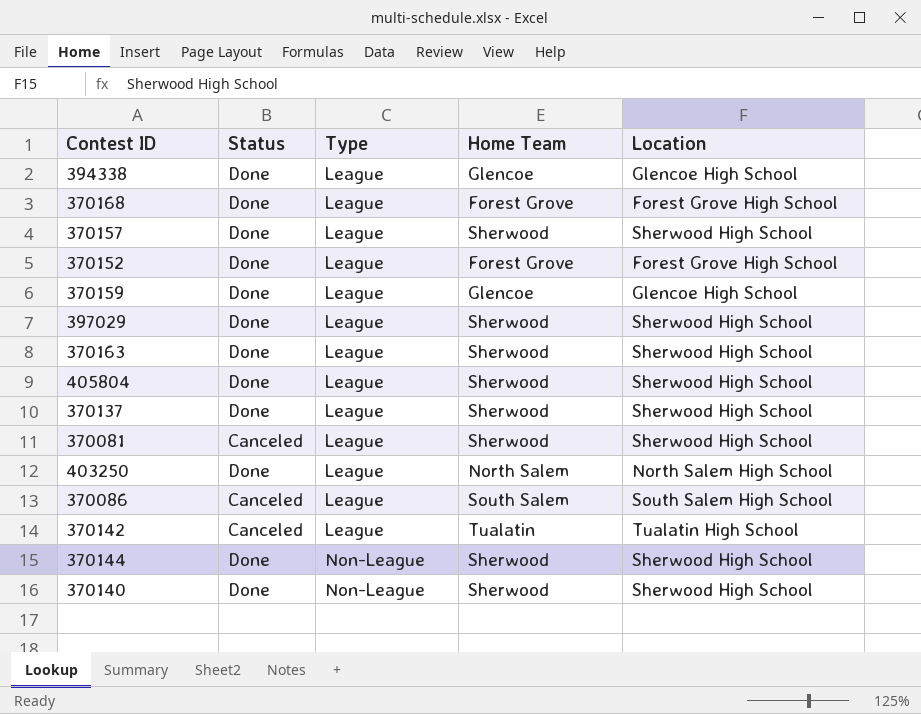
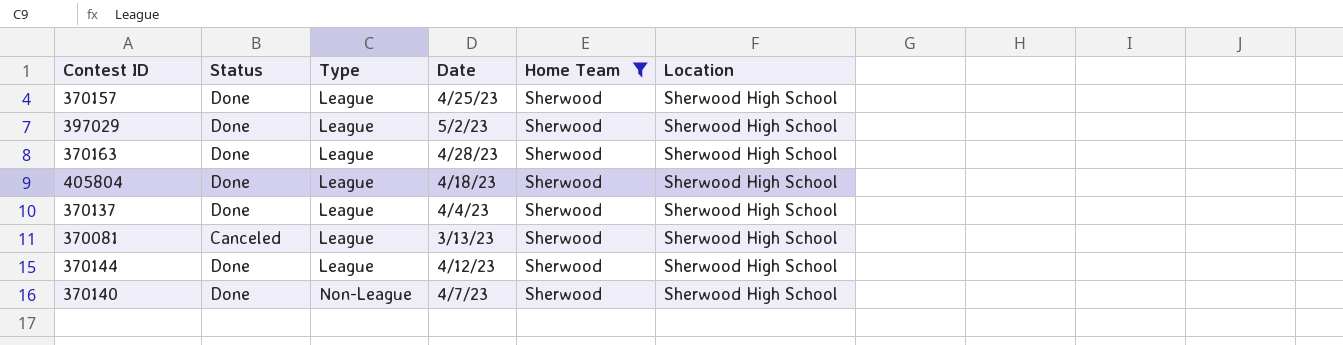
filter: none -> Home Team = Sherwood
column Date | position: none -> 4
370144 | Type: Non-League -> League

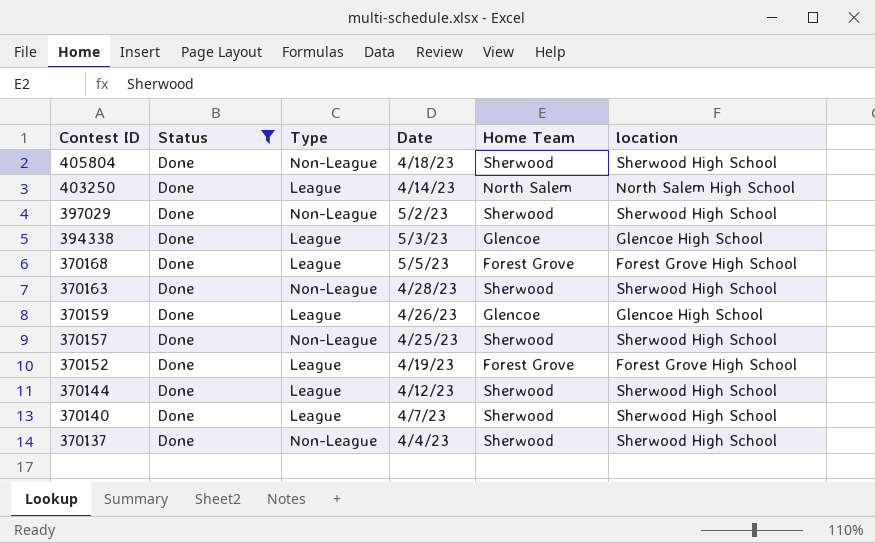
filter: Home Team = Sherwood -> Status = Done
row order: Type ascending -> Contest ID descending
column name: Location -> location
405804 | Type: League -> Non-League
397029 | Type: League -> Non-League
370163 | Type: League -> Non-League
370157 | Type: League -> Non-League
370140 | Type: Non-League -> League
370137 | Type: League -> Non-League

